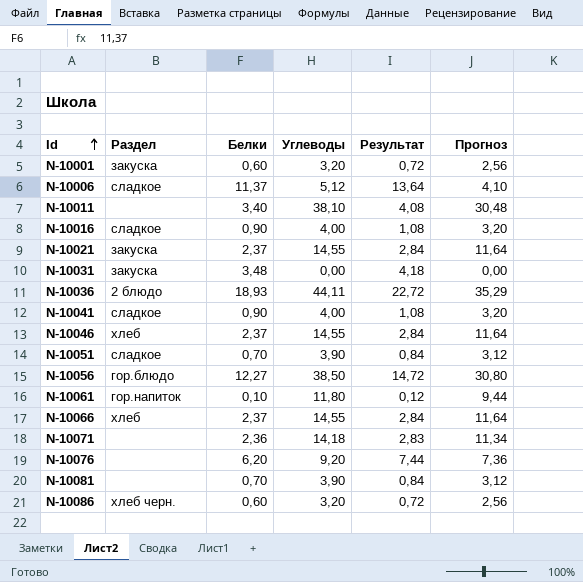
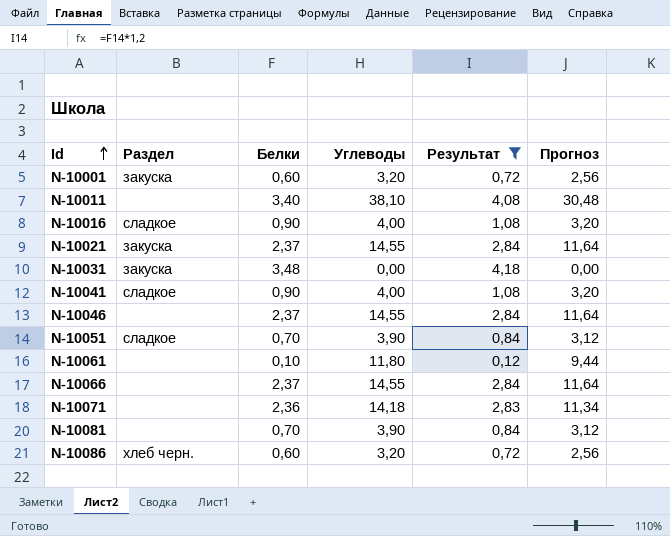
filter: none -> Результат <= 4,18
N-10046 | Раздел: хлеб -> none
N-10061 | Раздел: гор.напиток -> none
N-10066 | Раздел: хлеб -> none

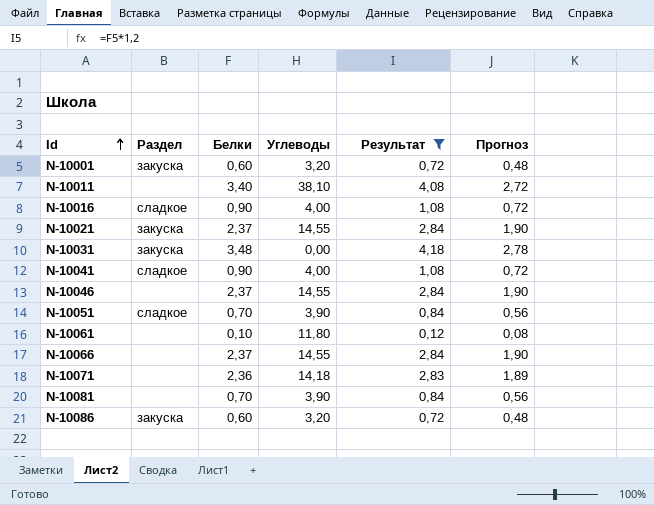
column Прогноз | formula: [Углеводы] * 0,8 -> [Белки] * 0,8
N-10086 | Раздел: хлеб черн. -> закуска

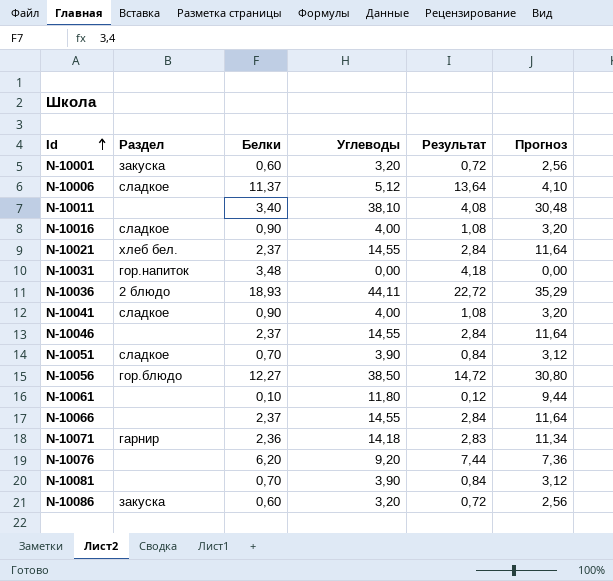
filter: Результат <= 4,18 -> none
column Прогноз | formula: [Белки] * 0,8 -> [Углеводы] * 0,8
N-10021 | Раздел: закуска -> хлеб бел.
N-10031 | Раздел: закуска -> гор.напиток
N-10071 | Раздел: none -> гарнир

